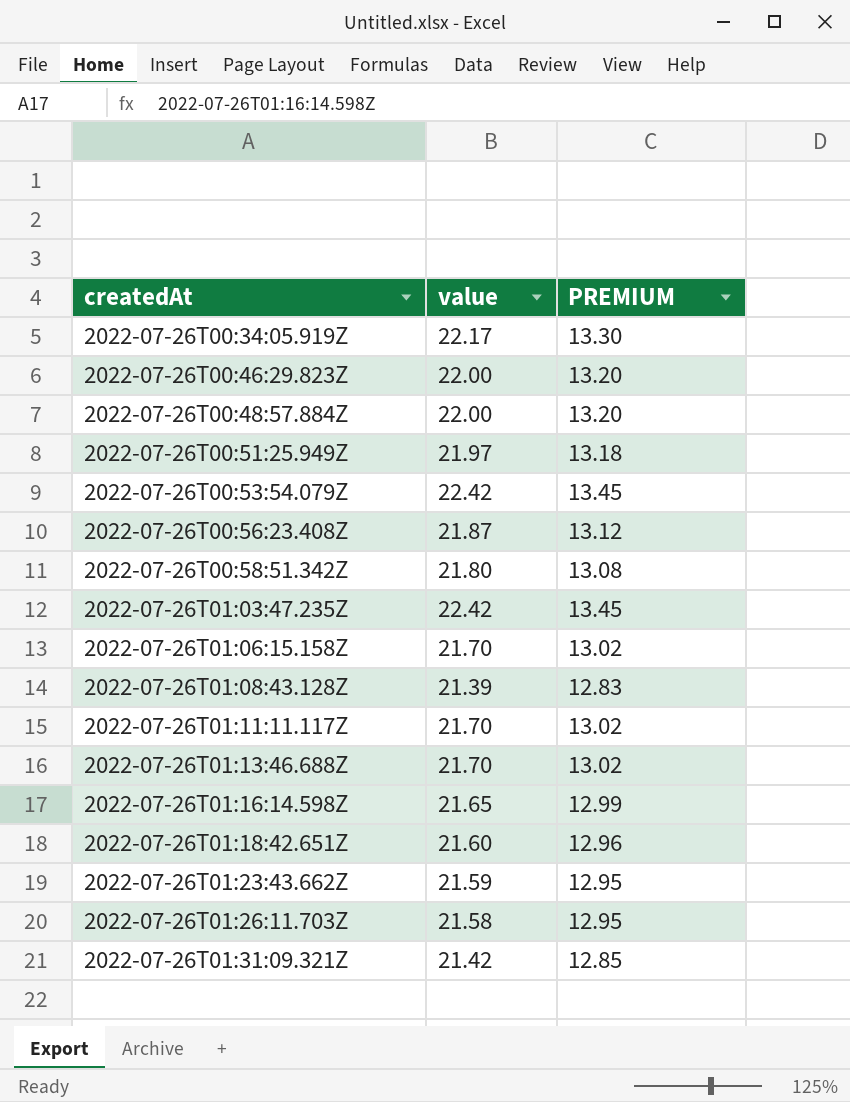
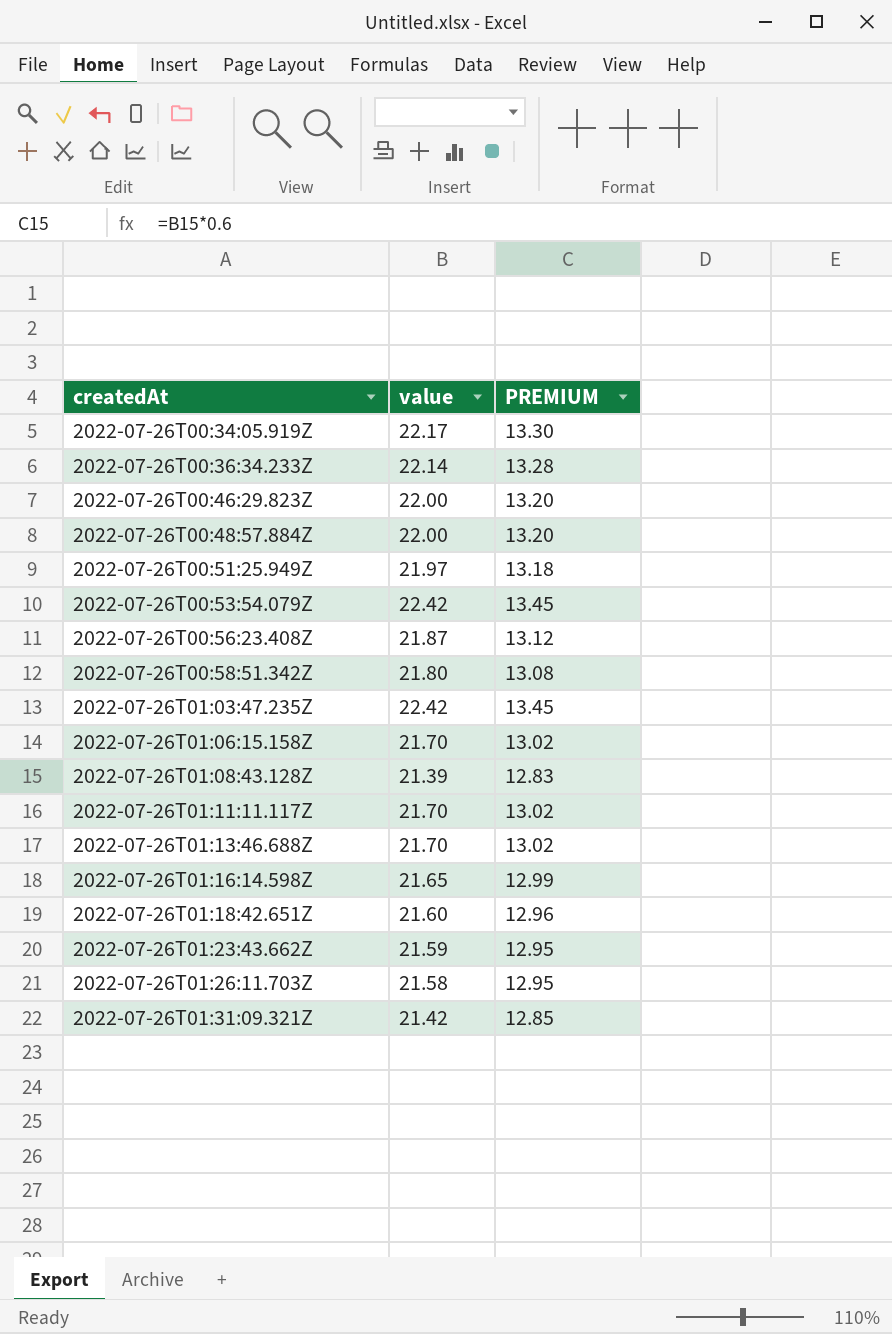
row 2022-07-26T00:36:34.233Z: none -> 22.14 | 13.28

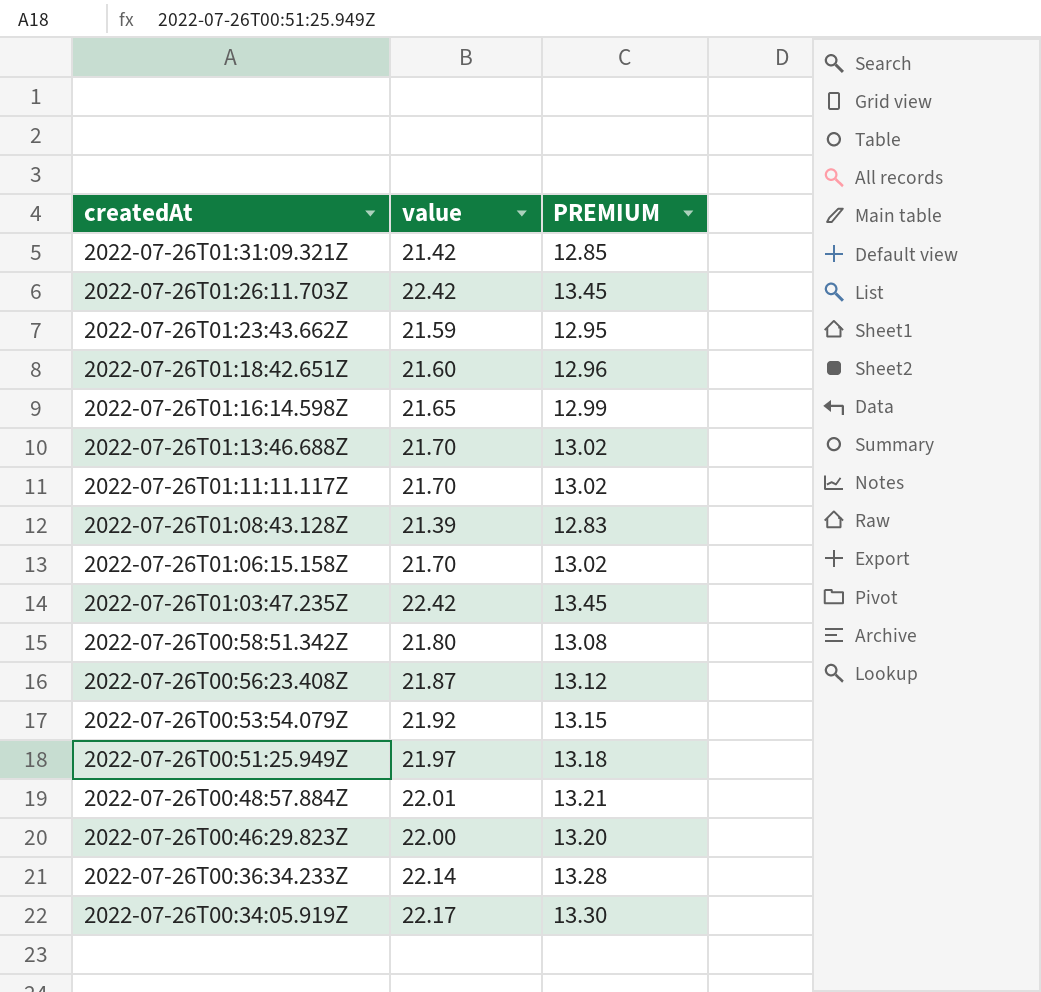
row order: createdAt ascending -> createdAt descending
2022-07-26T01:26:11.703Z | value: 21.58 -> 22.42
2022-07-26T01:26:11.703Z | PREMIUM: 12.95 -> 13.45
2022-07-26T00:53:54.079Z | value: 22.42 -> 21.92
2022-07-26T00:53:54.079Z | PREMIUM: 13.45 -> 13.15
2022-07-26T00:48:57.884Z | value: 22.00 -> 22.01
2022-07-26T00:48:57.884Z | PREMIUM: 13.20 -> 13.21

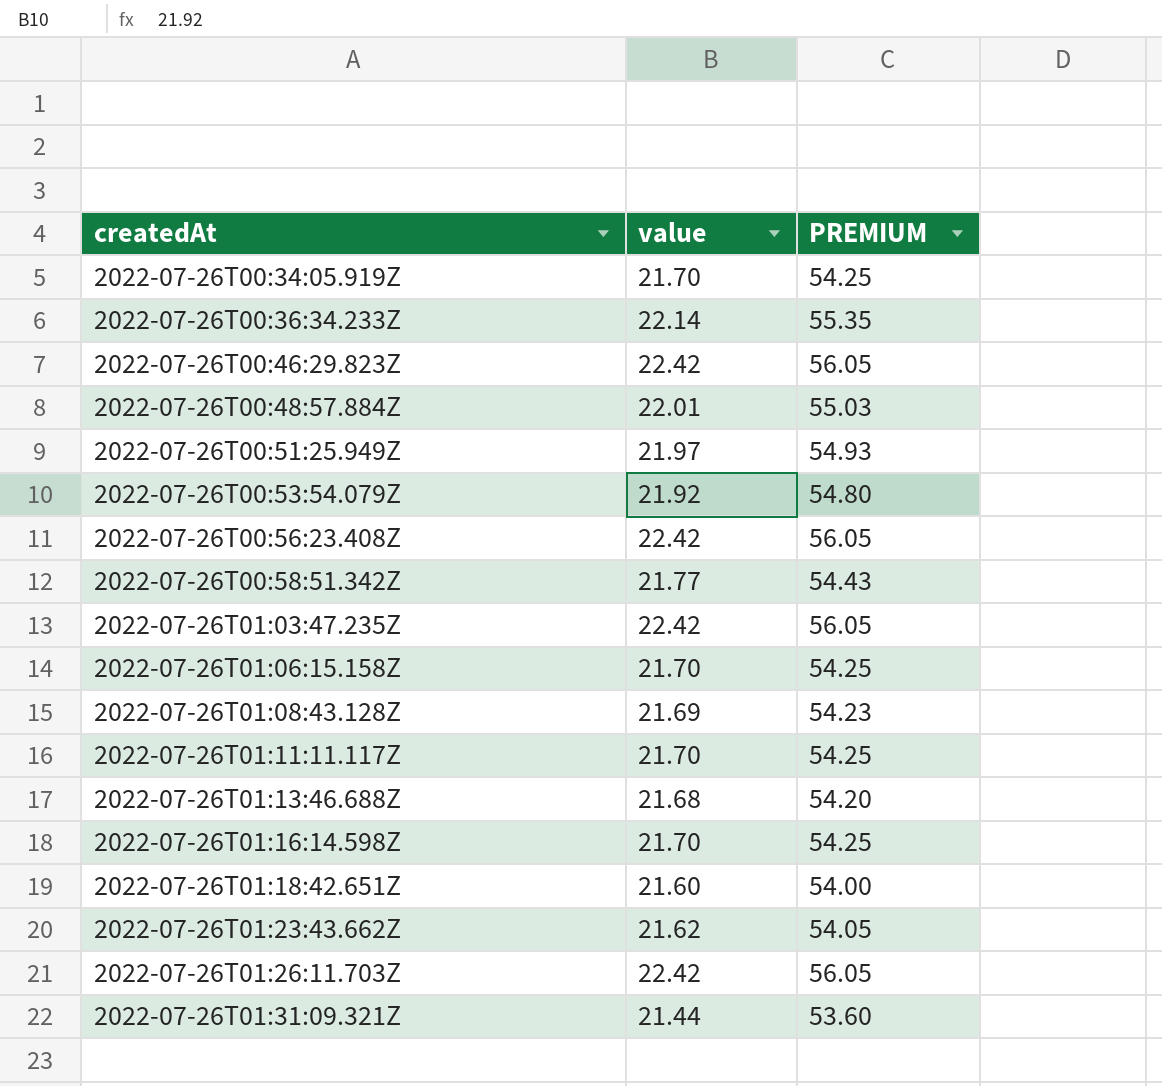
row order: createdAt descending -> createdAt ascending
column PREMIUM | formula: [value] * 0.6 -> [value] * 2.5
2022-07-26T00:34:05.919Z | value: 22.17 -> 21.70
2022-07-26T00:46:29.823Z | value: 22.00 -> 22.42
2022-07-26T00:56:23.408Z | value: 21.87 -> 22.42
2022-07-26T00:58:51.342Z | value: 21.80 -> 21.77
2022-07-26T01:08:43.128Z | value: 21.39 -> 21.69
2022-07-26T01:13:46.688Z | value: 21.70 -> 21.68
2022-07-26T01:16:14.598Z | value: 21.65 -> 21.70
2022-07-26T01:23:43.662Z | value: 21.59 -> 21.62
2022-07-26T01:31:09.321Z | value: 21.42 -> 21.44

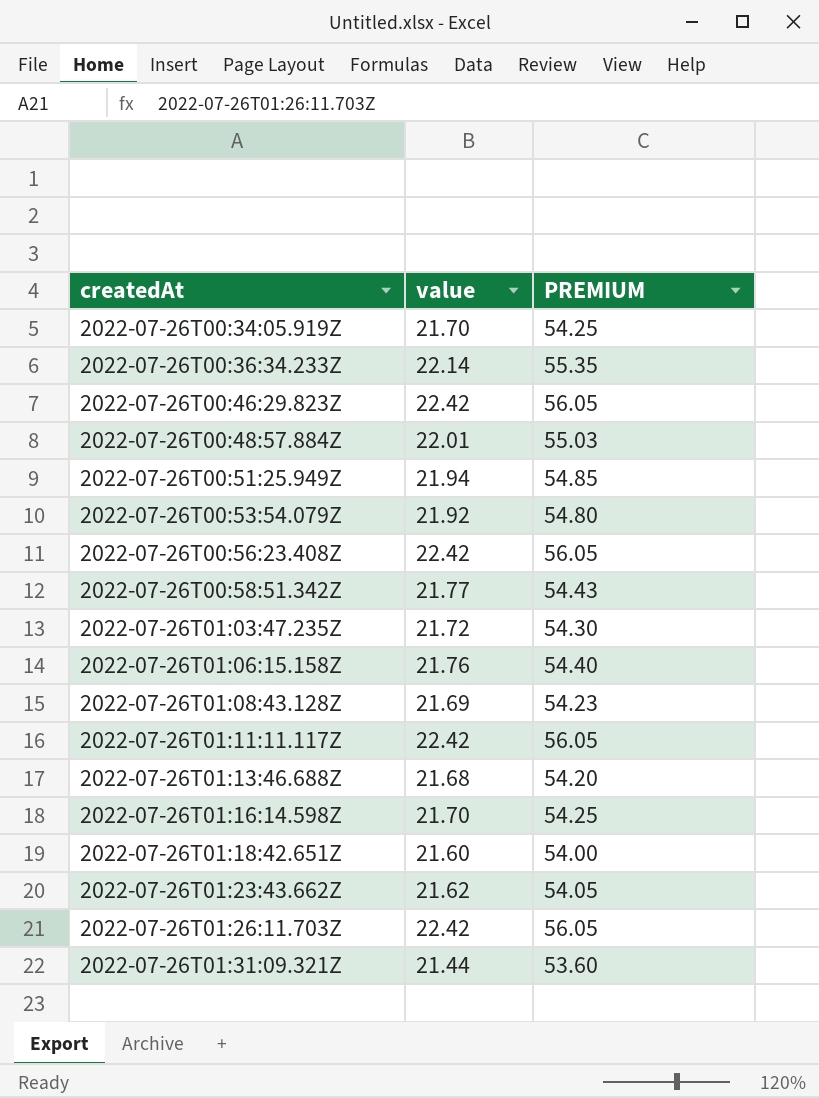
2022-07-26T00:51:25.949Z | value: 21.97 -> 21.94
2022-07-26T00:51:25.949Z | PREMIUM: 54.93 -> 54.85
2022-07-26T01:03:47.235Z | value: 22.42 -> 21.72
2022-07-26T01:03:47.235Z | PREMIUM: 56.05 -> 54.30
2022-07-26T01:06:15.158Z | value: 21.70 -> 21.76
2022-07-26T01:06:15.158Z | PREMIUM: 54.25 -> 54.40
2022-07-26T01:11:11.117Z | value: 21.70 -> 22.42
2022-07-26T01:11:11.117Z | PREMIUM: 54.25 -> 56.05

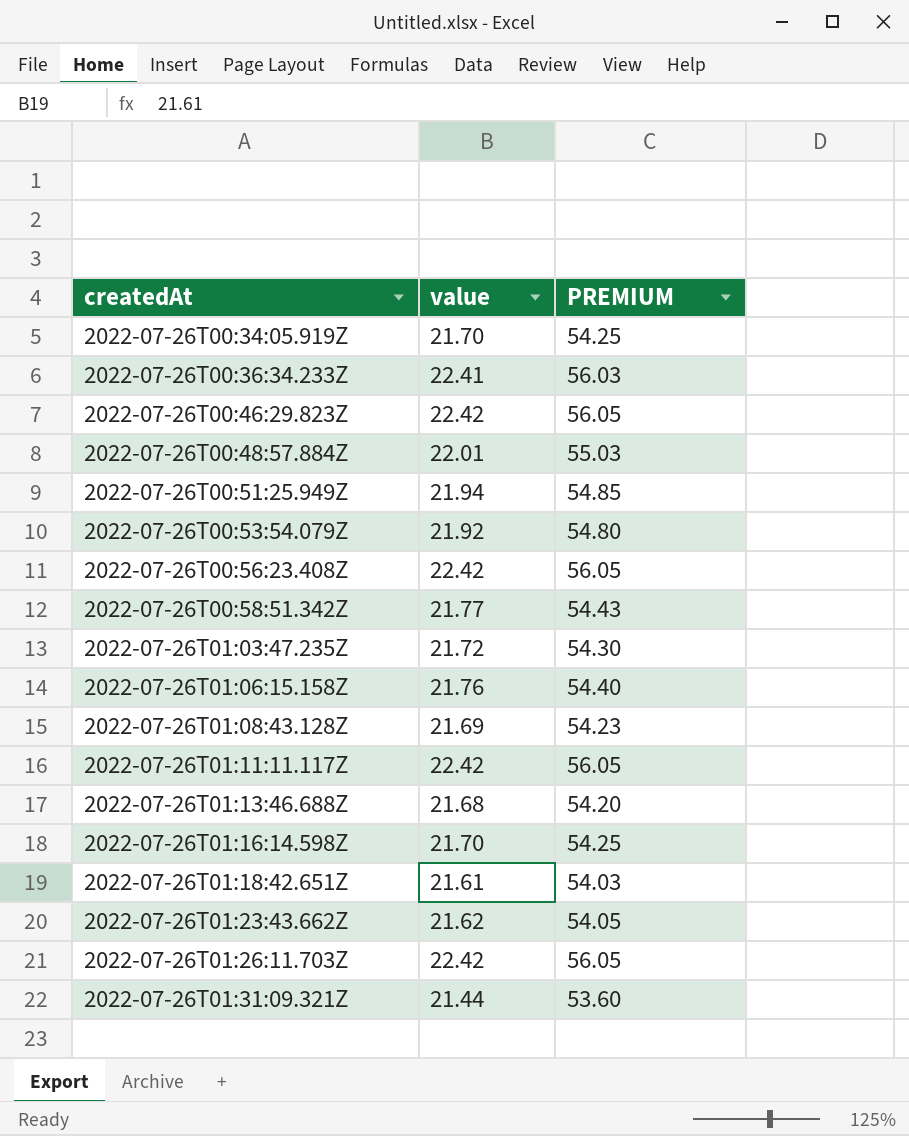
2022-07-26T00:36:34.233Z | value: 22.14 -> 22.41
2022-07-26T00:36:34.233Z | PREMIUM: 55.35 -> 56.03
2022-07-26T01:18:42.651Z | value: 21.60 -> 21.61
2022-07-26T01:18:42.651Z | PREMIUM: 54.00 -> 54.03

